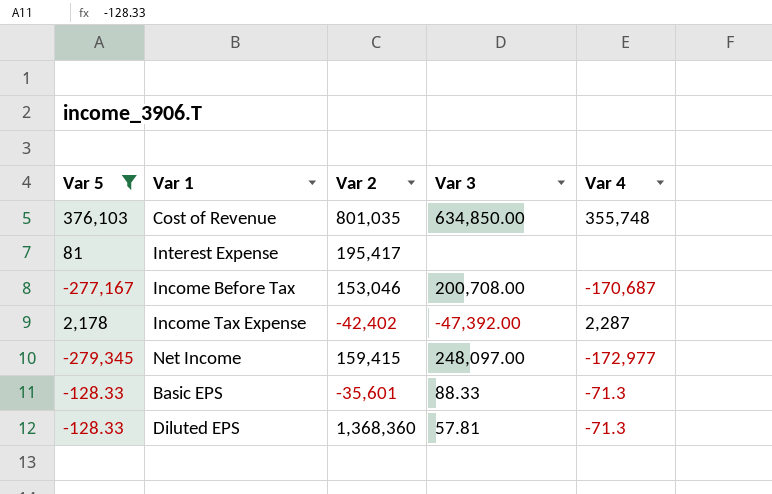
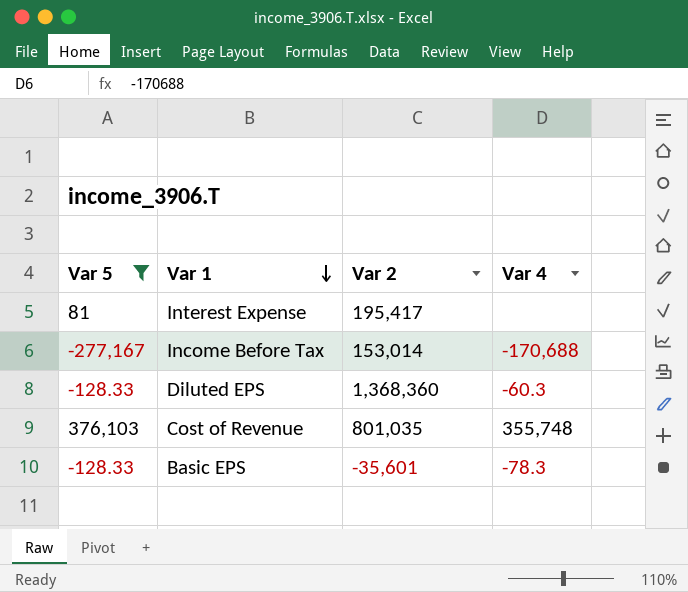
row order: none -> Var 1 descending
column Var 3 | position: 4 -> none
row Income Tax Expense: 2,178 | -42,402 | -47,392.00 | 2,287 -> none
row Net Income: -279,345 | 159,415 | 248,097.00 | -172,977 -> none
Income Before Tax | Var 2: 153,046 -> 153,014
Income Before Tax | Var 4: -170,687 -> -170,688
Diluted EPS | Var 4: -71.3 -> -60.3
Basic EPS | Var 4: -71.3 -> -78.3

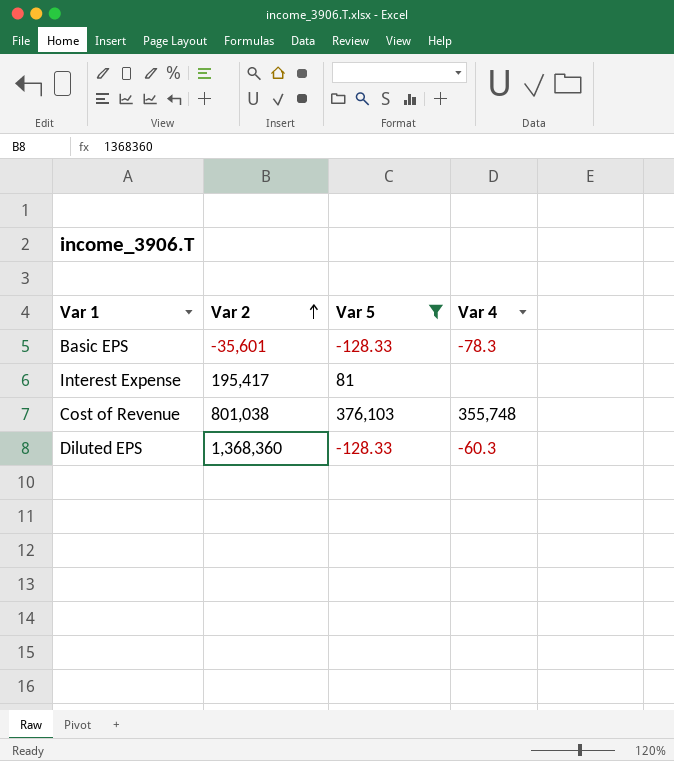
row order: Var 1 descending -> Var 2 ascending
column Var 5 | position: 1 -> 3
row Income Before Tax: -277,167 | 153,014 | -170,688 -> none
Cost of Revenue | Var 2: 801,035 -> 801,038

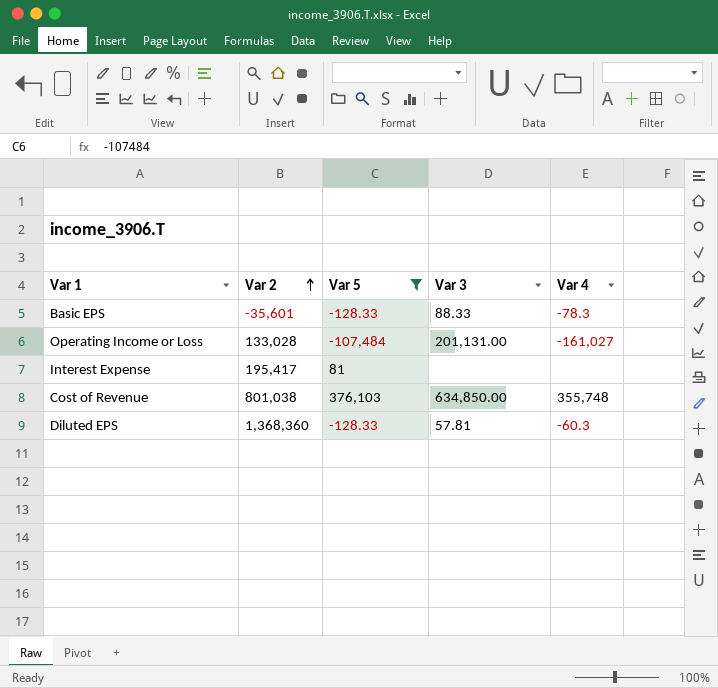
column Var 3 | position: none -> 4
row Operating Income or Loss: none -> 133,028 | -107,484 | 201,131.00 | -161,027

